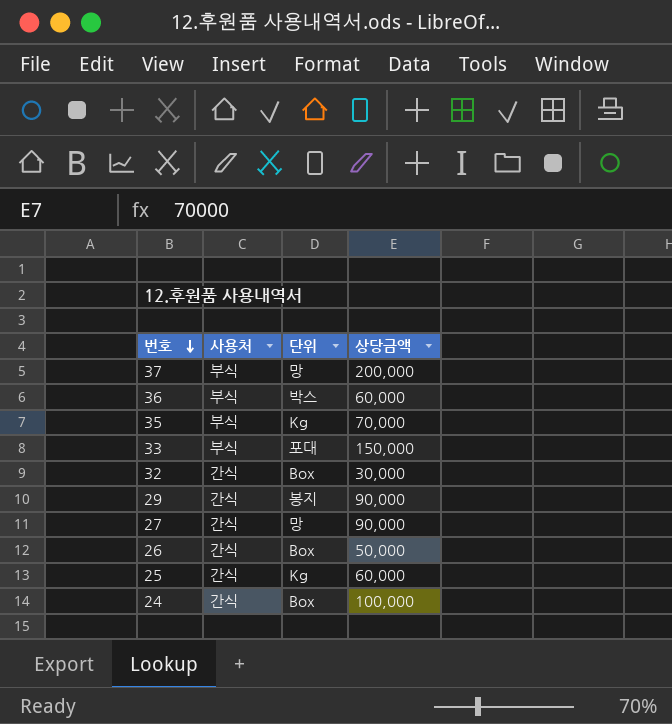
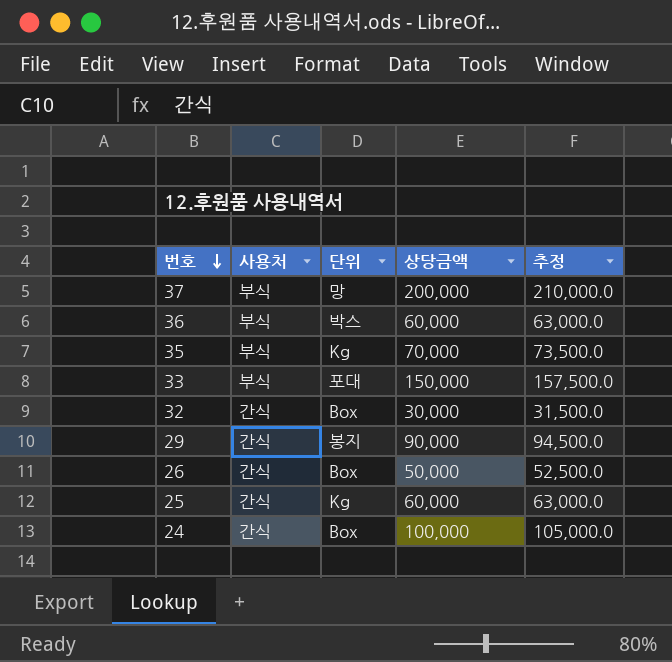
column 추정 | formula: none -> [상당금액] * 1.05
row 27: 간식 | 망 | 90,000 -> none

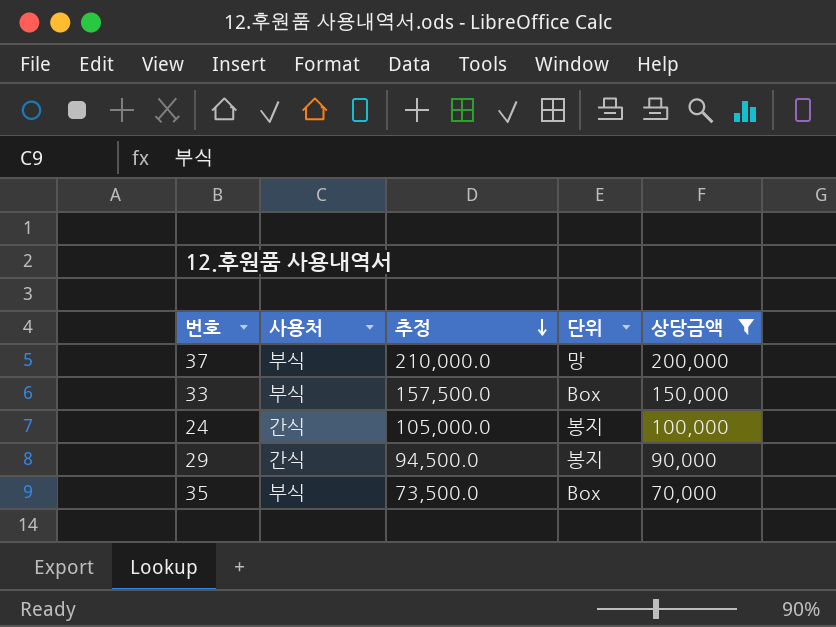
filter: none -> 상당금액 >= 70,000
row order: 번호 descending -> 추정 descending
column 추정 | position: 5 -> 3
33 | 단위: 포대 -> Box
24 | 단위: Box -> 봉지
35 | 단위: Kg -> Box

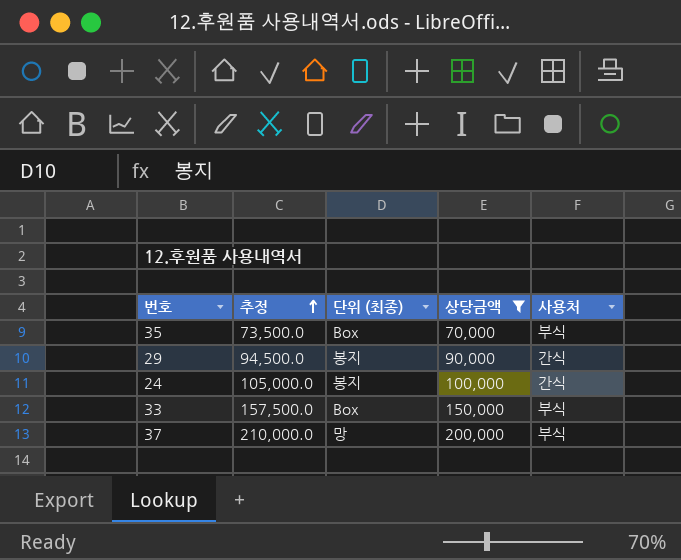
row order: 추정 descending -> 추정 ascending
column name: 단위 -> 단위 (최종)
column 사용처 | position: 2 -> 5

